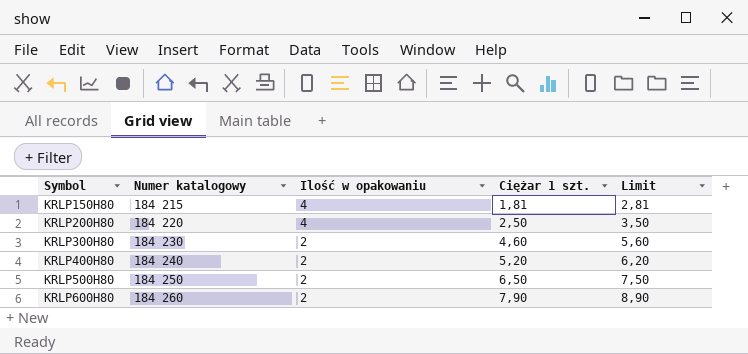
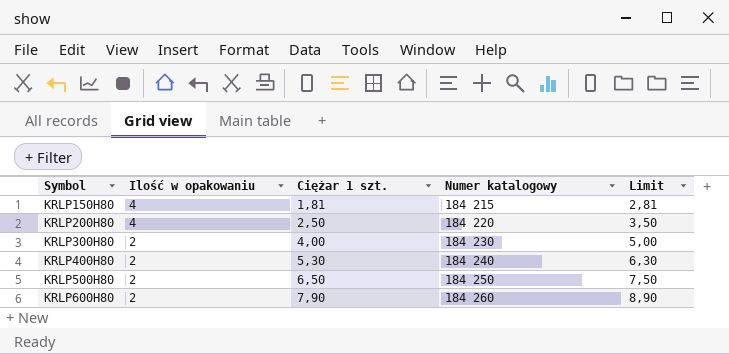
column Numer katalogowy | position: 2 -> 4
KRLP300H80 | Ciężar 1 szt.: 4,60 -> 4,00
KRLP300H80 | Limit: 5,60 -> 5,00
KRLP400H80 | Ciężar 1 szt.: 5,20 -> 5,30
KRLP400H80 | Limit: 6,20 -> 6,30

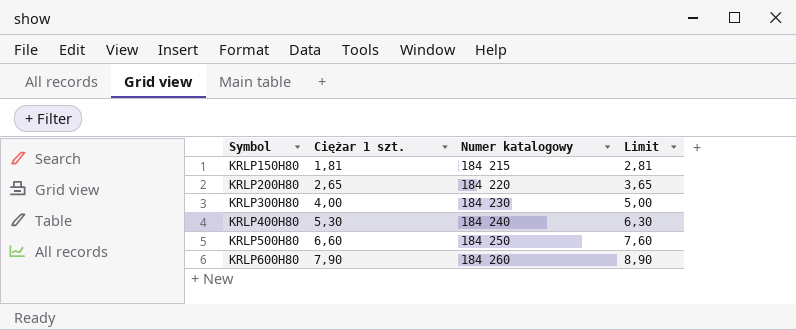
column Ilość w opakowaniu | position: 2 -> none
KRLP200H80 | Ciężar 1 szt.: 2,50 -> 2,65
KRLP200H80 | Limit: 3,50 -> 3,65
KRLP500H80 | Ciężar 1 szt.: 6,50 -> 6,60
KRLP500H80 | Limit: 7,50 -> 7,60

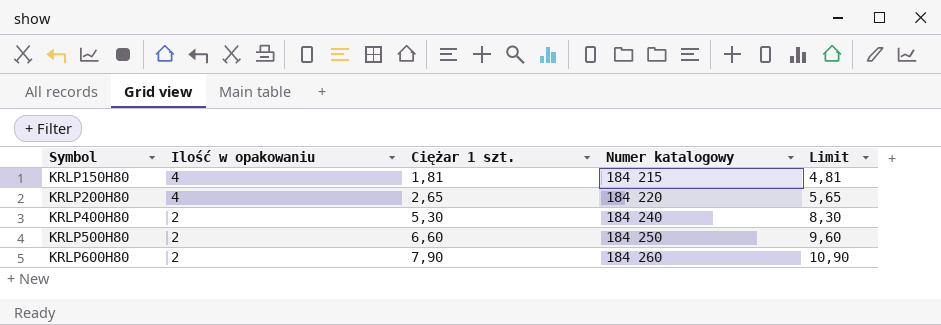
column Ilość w opakowaniu | position: none -> 2
column Limit | formula: [Ciężar 1 szt.] + 1 -> [Ciężar 1 szt.] + 3
row KRLP300H80: 4,00 | 184 230 | 5,00 -> none

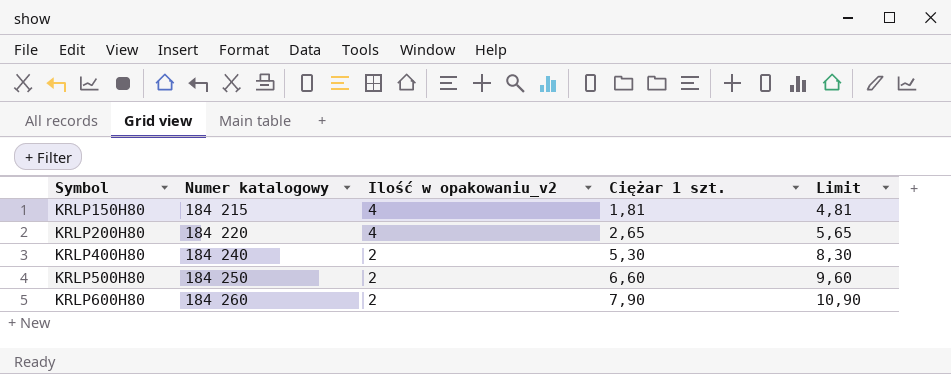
column Numer katalogowy | position: 4 -> 2
column name: Ilość w opakowaniu -> Ilość w opakowaniu_v2

